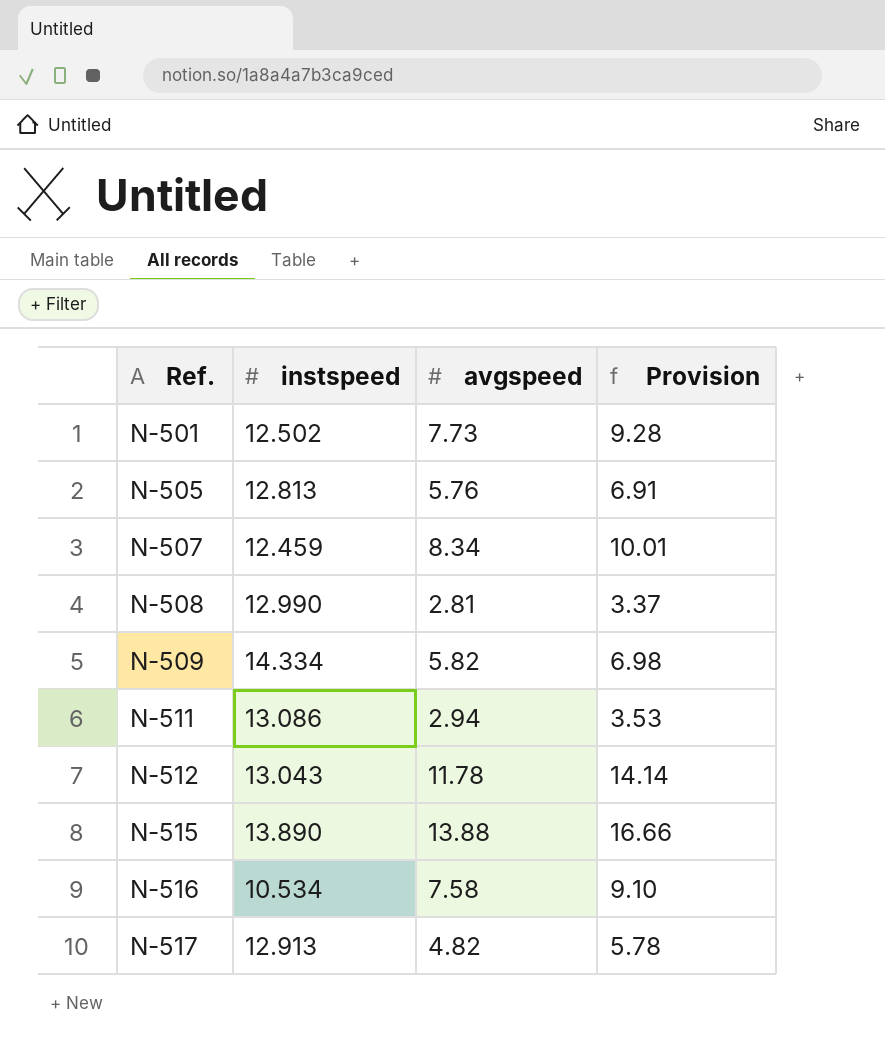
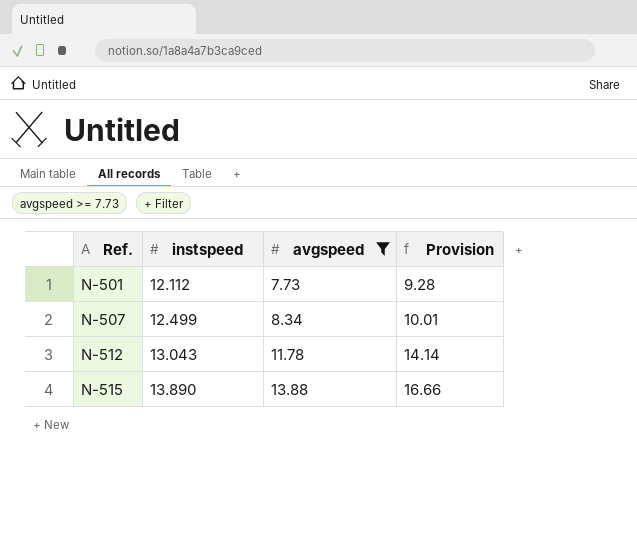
filter: none -> avgspeed >= 7.73
N-501 | instspeed: 12.502 -> 12.112
N-507 | instspeed: 12.459 -> 12.499

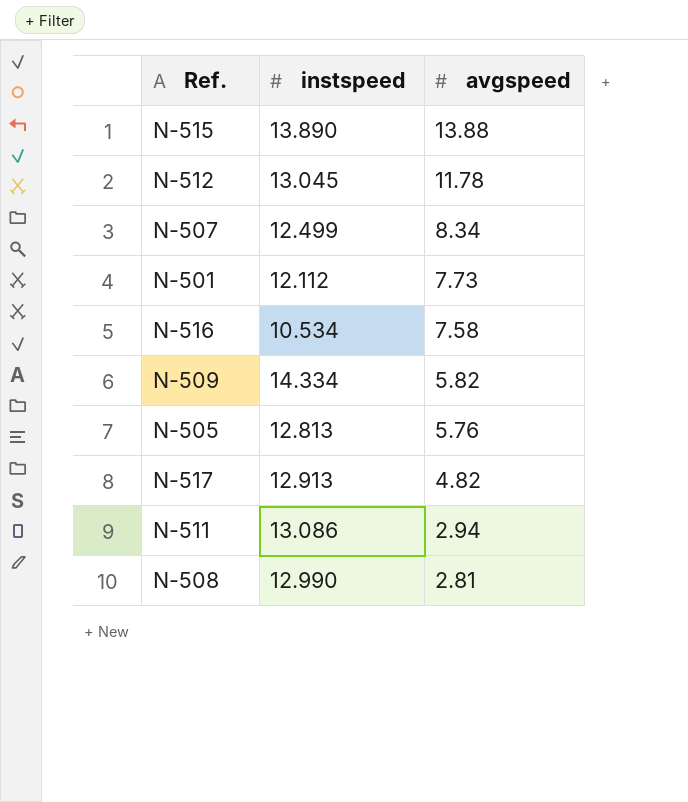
filter: avgspeed >= 7.73 -> none
row order: Ref. ascending -> avgspeed descending
column Provision | formula: [avgspeed] * 1.2 -> none
N-512 | instspeed: 13.043 -> 13.045

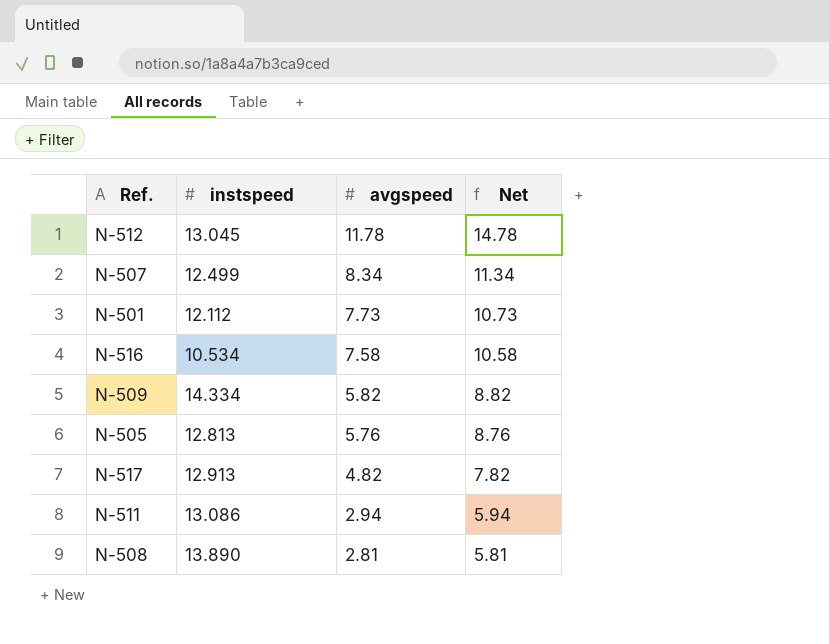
column Net | formula: none -> [avgspeed] + 3
row N-515: 13.890 | 13.88 -> none
N-508 | instspeed: 12.990 -> 13.890

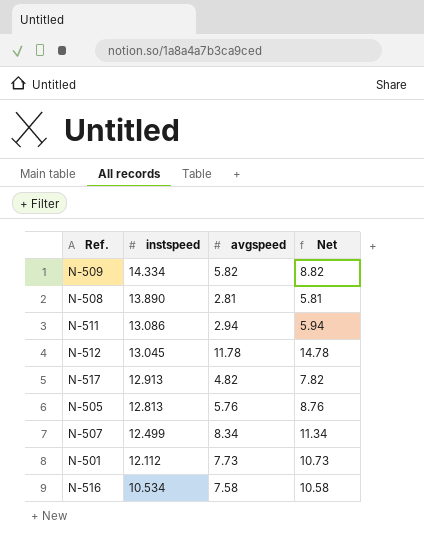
row order: avgspeed descending -> instspeed descending

